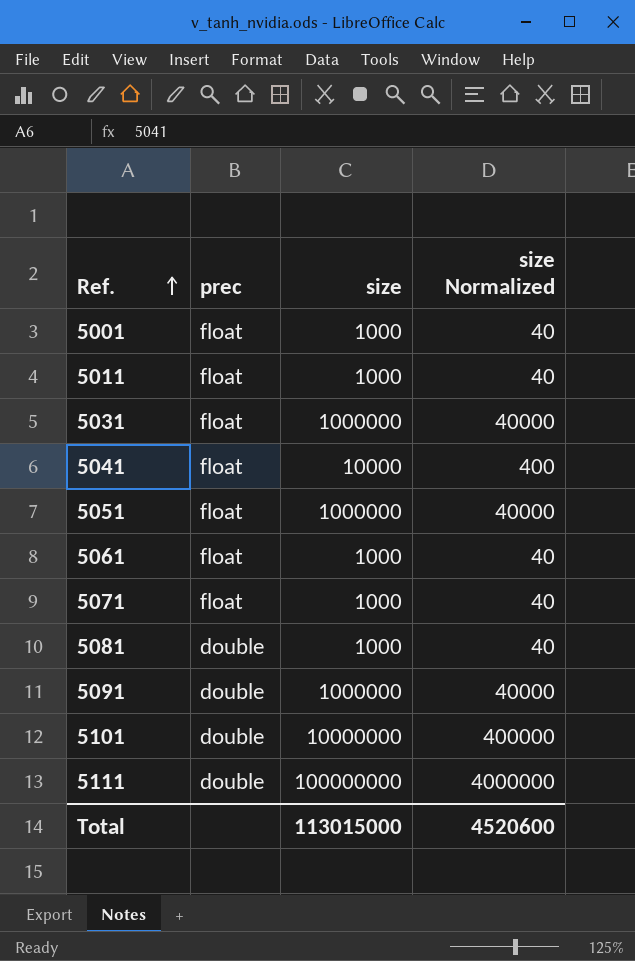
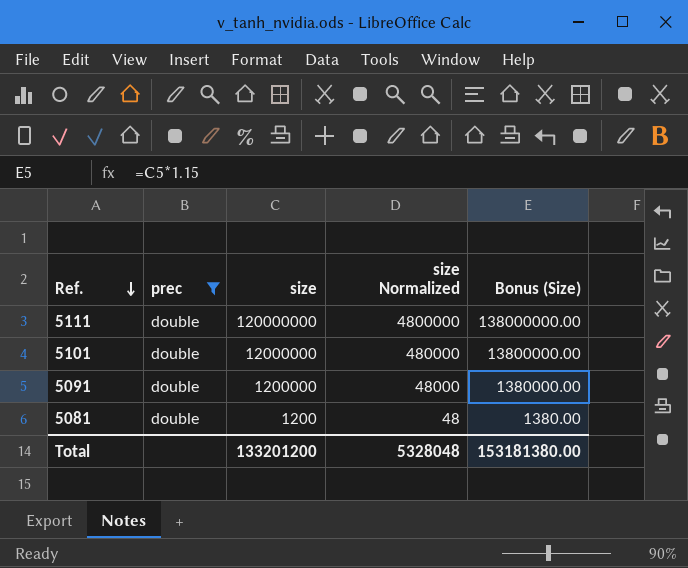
filter: none -> prec = double
row order: Ref. ascending -> Ref. descending
column Bonus (Size) | formula: none -> [size] * 1.15
5111 | size: 100000000 -> 120000000
5111 | size Normalized: 4000000 -> 4800000
5101 | size: 10000000 -> 12000000
5101 | size Normalized: 400000 -> 480000
5091 | size: 1000000 -> 1200000
5091 | size Normalized: 40000 -> 48000
5081 | size: 1000 -> 1200
5081 | size Normalized: 40 -> 48
Total | size: 113015000 -> 133201200
Total | size Normalized: 4520600 -> 5328048

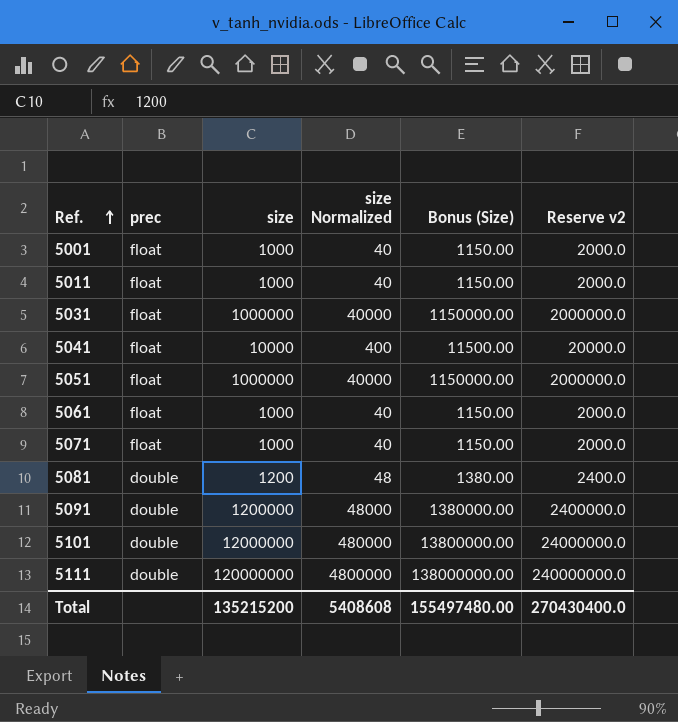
filter: prec = double -> none
row order: Ref. descending -> Ref. ascending
column Reserve v2 | formula: none -> [size] * 2
Total | size: 133201200 -> 135215200
Total | size Normalized: 5328048 -> 5408608
Total | Bonus (Size): 153181380.00 -> 155497480.00

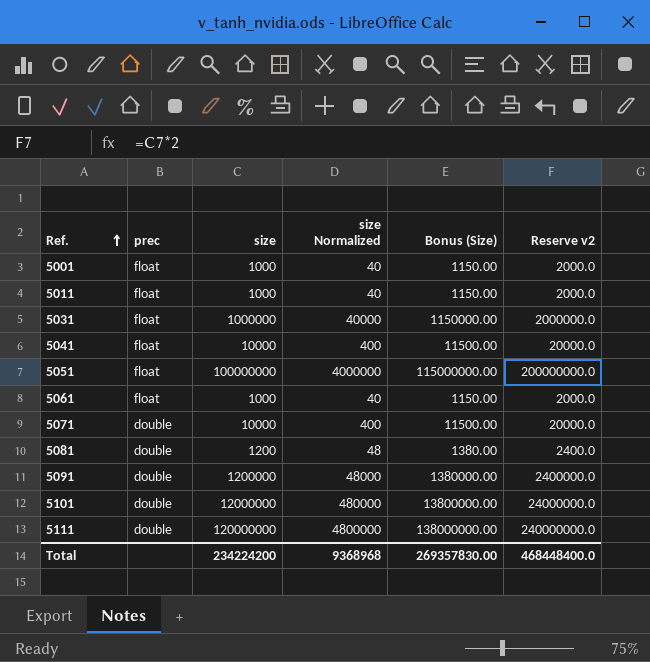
5051 | size: 1000000 -> 100000000
5051 | size Normalized: 40000 -> 4000000
5051 | Bonus (Size): 1150000.00 -> 115000000.00
5051 | Reserve v2: 2000000.0 -> 200000000.0
5071 | prec: float -> double
5071 | size: 1000 -> 10000
5071 | size Normalized: 40 -> 400
5071 | Bonus (Size): 1150.00 -> 11500.00
5071 | Reserve v2: 2000.0 -> 20000.0
Total | size: 135215200 -> 234224200
Total | size Normalized: 5408608 -> 9368968
Total | Bonus (Size): 155497480.00 -> 269357830.00
Total | Reserve v2: 270430400.0 -> 468448400.0

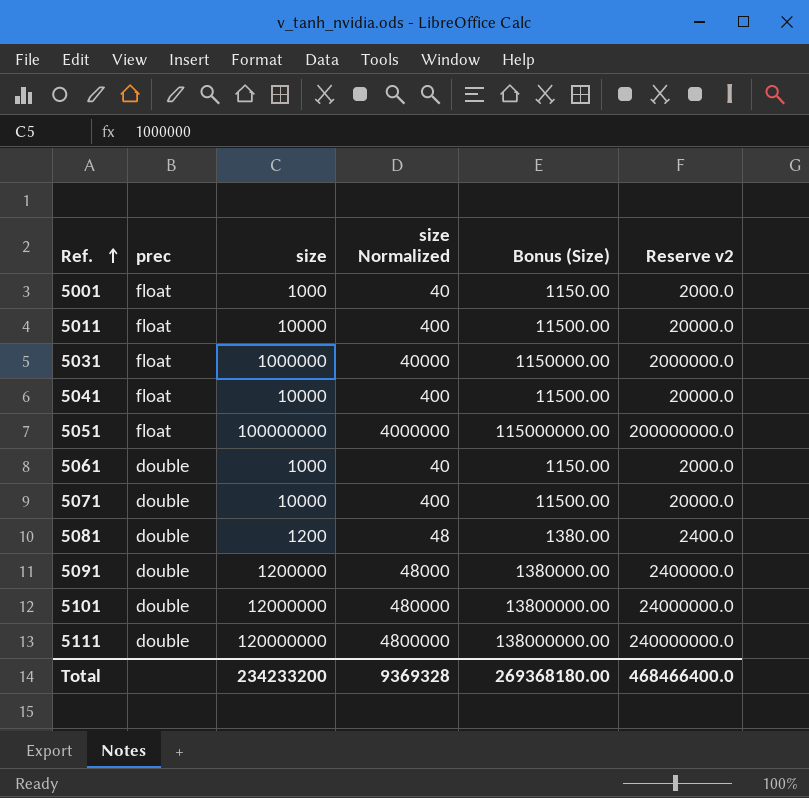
5011 | size: 1000 -> 10000
5011 | size Normalized: 40 -> 400
5011 | Bonus (Size): 1150.00 -> 11500.00
5011 | Reserve v2: 2000.0 -> 20000.0
5061 | prec: float -> double
Total | size: 234224200 -> 234233200
Total | size Normalized: 9368968 -> 9369328
Total | Bonus (Size): 269357830.00 -> 269368180.00
Total | Reserve v2: 468448400.0 -> 468466400.0

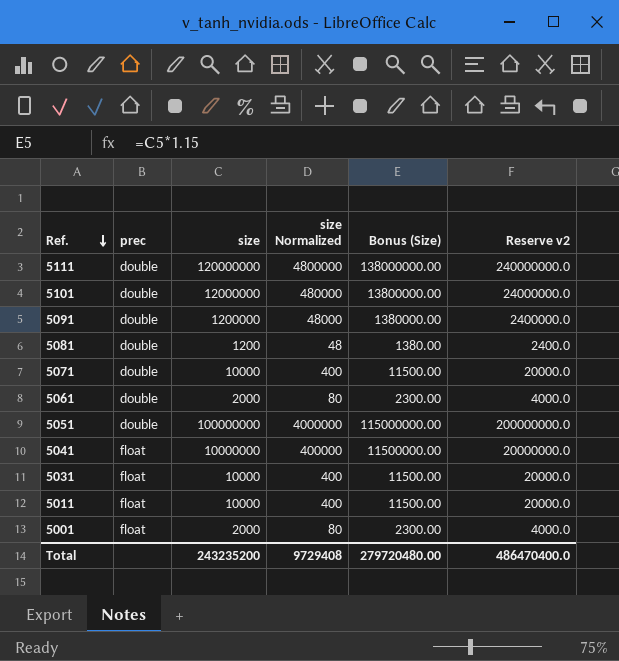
row order: Ref. ascending -> Ref. descending
5061 | size: 1000 -> 2000
5061 | size Normalized: 40 -> 80
5061 | Bonus (Size): 1150.00 -> 2300.00
5061 | Reserve v2: 2000.0 -> 4000.0
5051 | prec: float -> double
5041 | size: 10000 -> 10000000
5041 | size Normalized: 400 -> 400000
5041 | Bonus (Size): 11500.00 -> 11500000.00
5041 | Reserve v2: 20000.0 -> 20000000.0
5031 | size: 1000000 -> 10000
5031 | size Normalized: 40000 -> 400
5031 | Bonus (Size): 1150000.00 -> 11500.00
5031 | Reserve v2: 2000000.0 -> 20000.0
5001 | size: 1000 -> 2000
5001 | size Normalized: 40 -> 80
5001 | Bonus (Size): 1150.00 -> 2300.00
5001 | Reserve v2: 2000.0 -> 4000.0
Total | size: 234233200 -> 243235200
Total | size Normalized: 9369328 -> 9729408
Total | Bonus (Size): 269368180.00 -> 279720480.00
Total | Reserve v2: 468466400.0 -> 486470400.0

